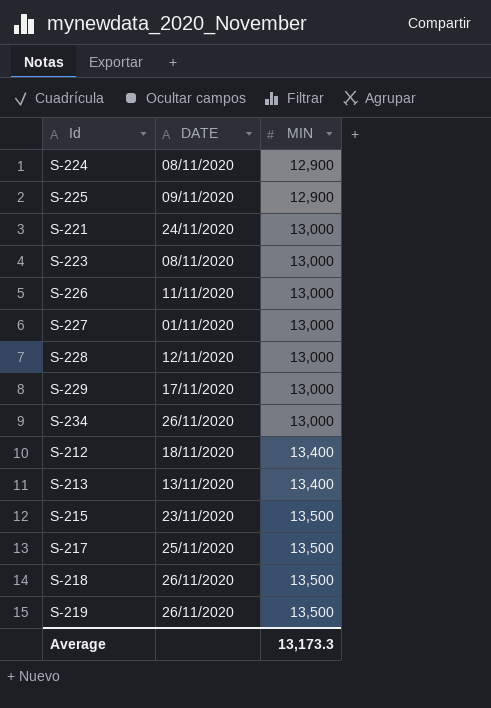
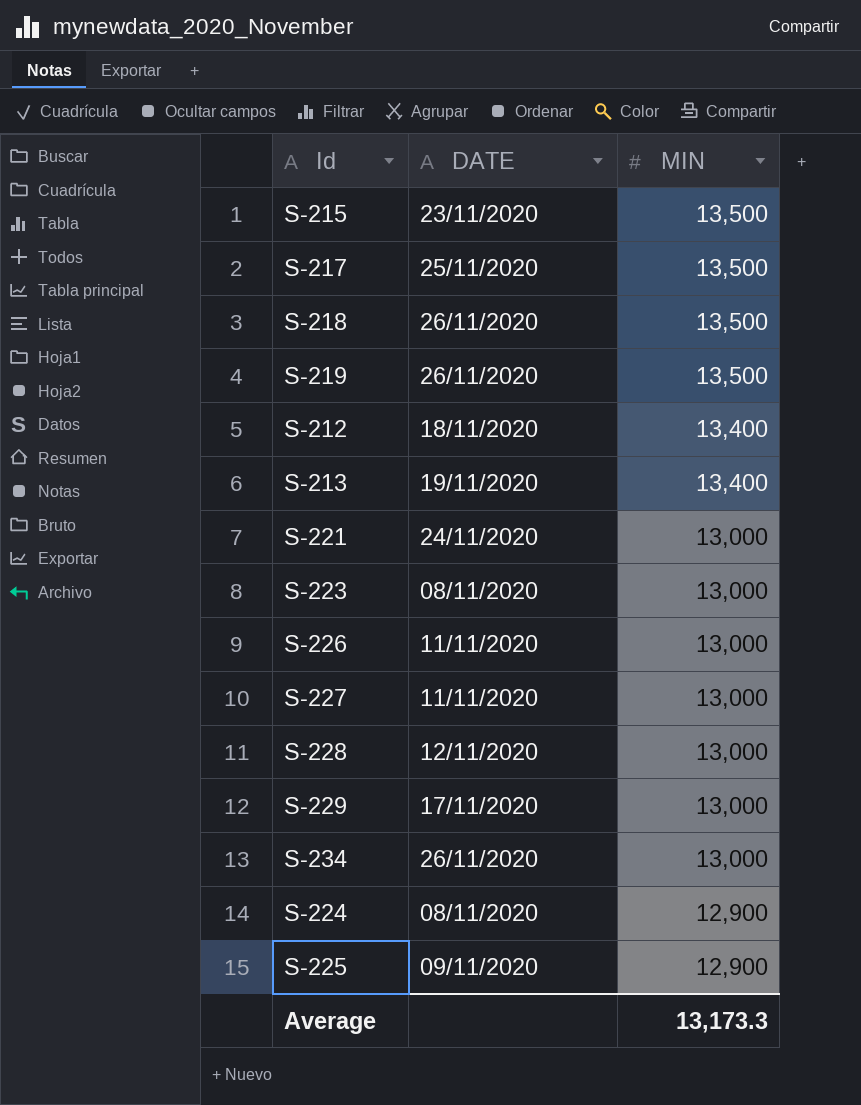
row order: MIN ascending -> MIN descending
S-213 | DATE: 13/11/2020 -> 19/11/2020
S-227 | DATE: 01/11/2020 -> 11/11/2020

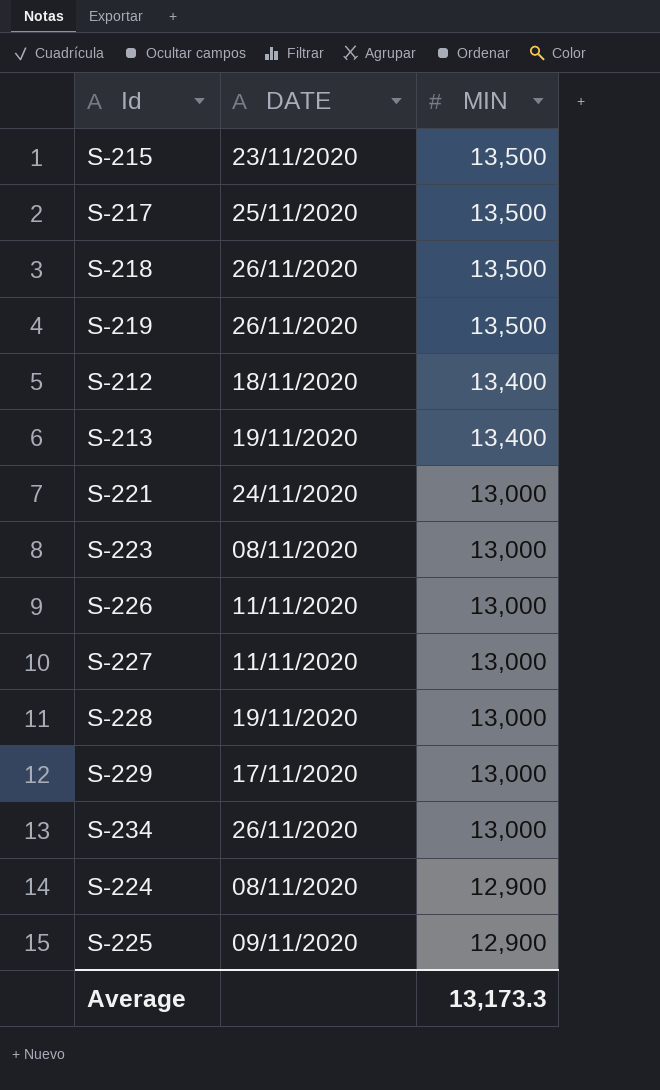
S-228 | DATE: 12/11/2020 -> 19/11/2020

